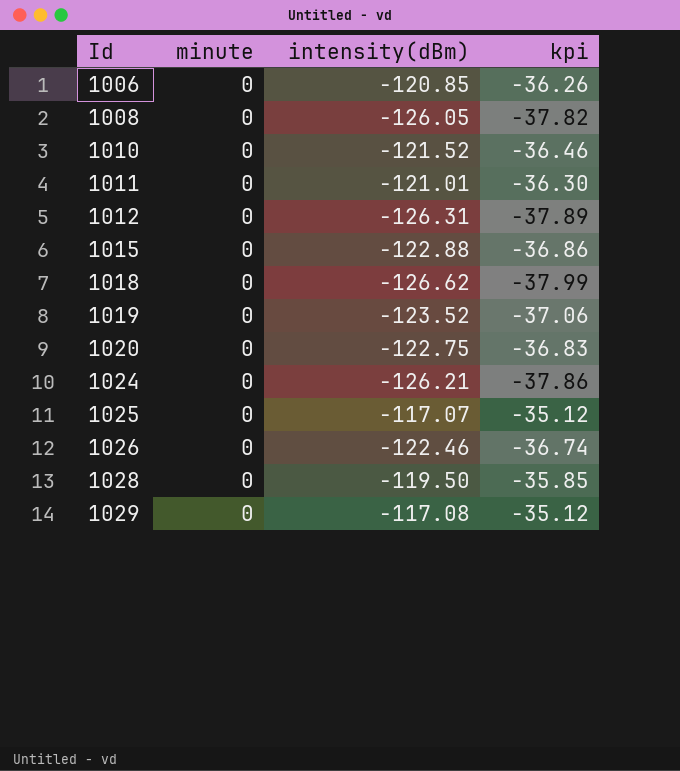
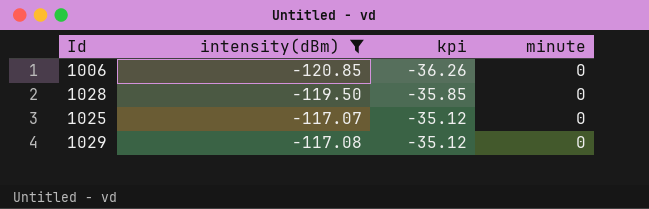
filter: none -> intensity(dBm) >= -120.85
row order: Id ascending -> kpi ascending
column minute | position: 2 -> 4

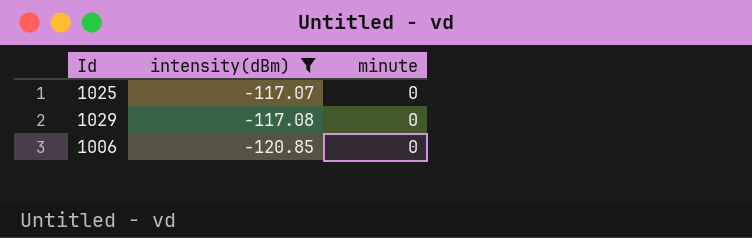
row order: kpi ascending -> intensity(dBm) descending
column kpi | formula: [intensity(dBm)] * 0.3 -> none
row 1028: -119.50 | -35.85 | 0 -> none

